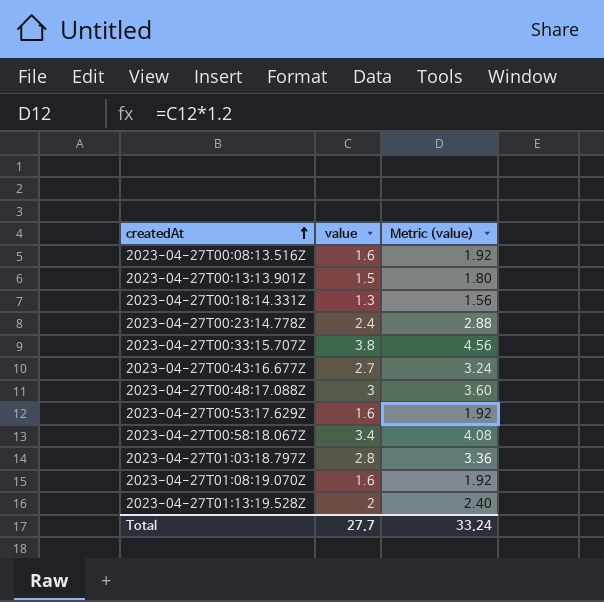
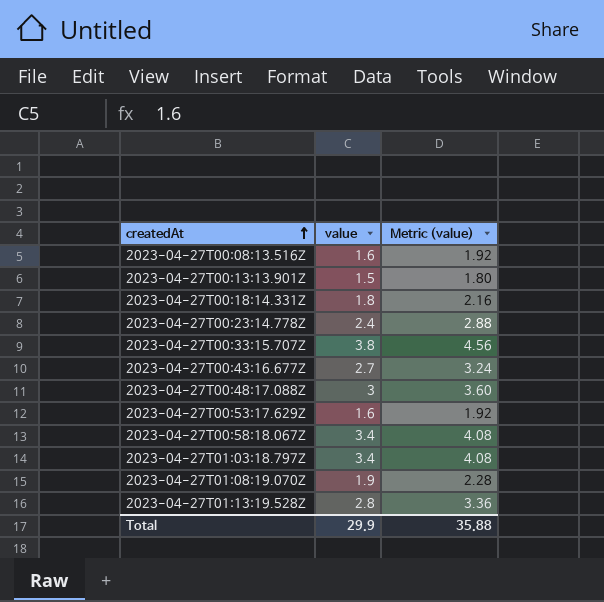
2023-04-27T00:18:14.331Z | value: 1.3 -> 1.8
2023-04-27T00:18:14.331Z | Metric (value): 1.56 -> 2.16
2023-04-27T01:03:18.797Z | value: 2.8 -> 3.4
2023-04-27T01:03:18.797Z | Metric (value): 3.36 -> 4.08
2023-04-27T01:08:19.070Z | value: 1.6 -> 1.9
2023-04-27T01:08:19.070Z | Metric (value): 1.92 -> 2.28
2023-04-27T01:13:19.528Z | value: 2 -> 2.8
2023-04-27T01:13:19.528Z | Metric (value): 2.40 -> 3.36
Total | value: 27.7 -> 29.9
Total | Metric (value): 33.24 -> 35.88

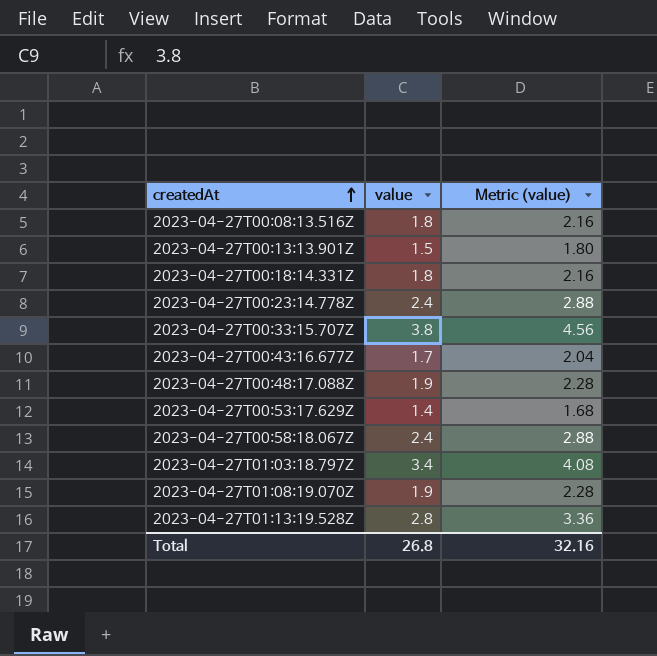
2023-04-27T00:08:13.516Z | value: 1.6 -> 1.8
2023-04-27T00:08:13.516Z | Metric (value): 1.92 -> 2.16
2023-04-27T00:43:16.677Z | value: 2.7 -> 1.7
2023-04-27T00:43:16.677Z | Metric (value): 3.24 -> 2.04
2023-04-27T00:48:17.088Z | value: 3 -> 1.9
2023-04-27T00:48:17.088Z | Metric (value): 3.60 -> 2.28
2023-04-27T00:53:17.629Z | value: 1.6 -> 1.4
2023-04-27T00:53:17.629Z | Metric (value): 1.92 -> 1.68
2023-04-27T00:58:18.067Z | value: 3.4 -> 2.4
2023-04-27T00:58:18.067Z | Metric (value): 4.08 -> 2.88
Total | value: 29.9 -> 26.8
Total | Metric (value): 35.88 -> 32.16

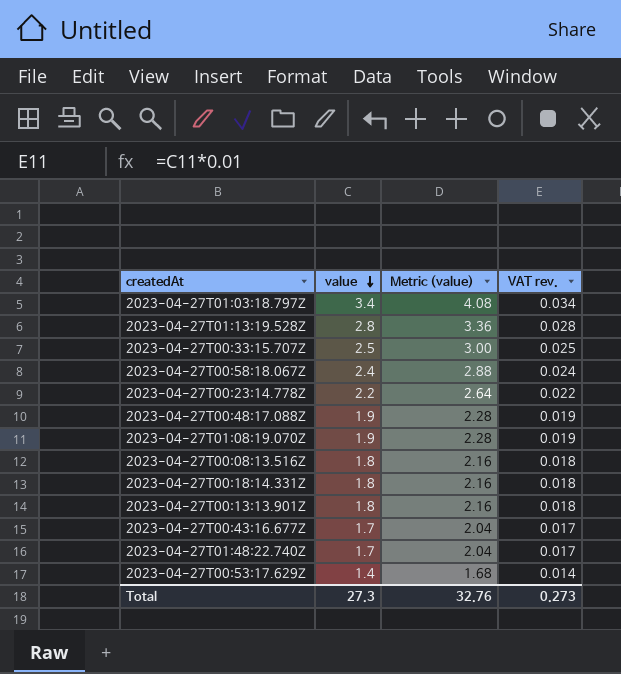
row order: createdAt ascending -> value descending
column VAT rev. | formula: none -> [value] * 0.01
2023-04-27T00:33:15.707Z | value: 3.8 -> 2.5
2023-04-27T00:33:15.707Z | Metric (value): 4.56 -> 3.00
2023-04-27T00:23:14.778Z | value: 2.4 -> 2.2
2023-04-27T00:23:14.778Z | Metric (value): 2.88 -> 2.64
2023-04-27T00:13:13.901Z | value: 1.5 -> 1.8
2023-04-27T00:13:13.901Z | Metric (value): 1.80 -> 2.16
row 2023-04-27T01:48:22.740Z: none -> 1.7 | 2.04 | 0.017
Total | value: 26.8 -> 27.3
Total | Metric (value): 32.16 -> 32.76

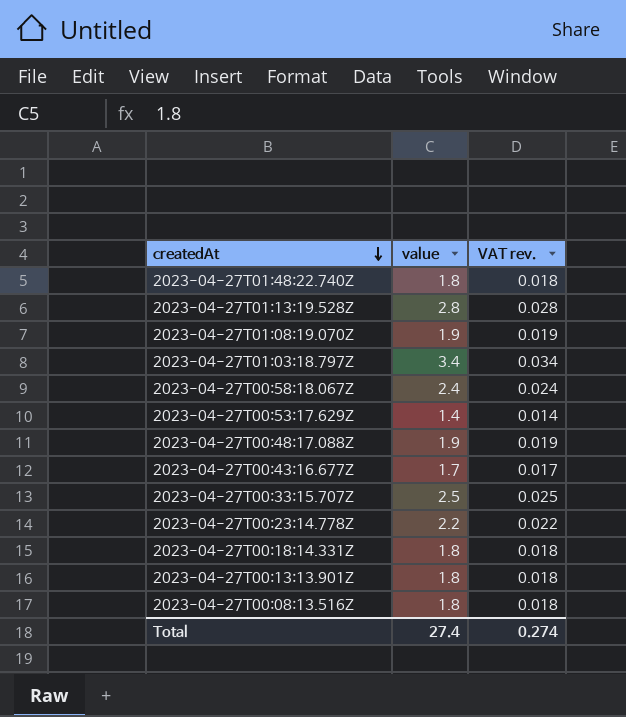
row order: value descending -> createdAt descending
column Metric (value) | formula: [value] * 1.2 -> none
2023-04-27T01:48:22.740Z | value: 1.7 -> 1.8
2023-04-27T01:48:22.740Z | VAT rev.: 0.017 -> 0.018
Total | value: 27.3 -> 27.4
Total | VAT rev.: 0.273 -> 0.274

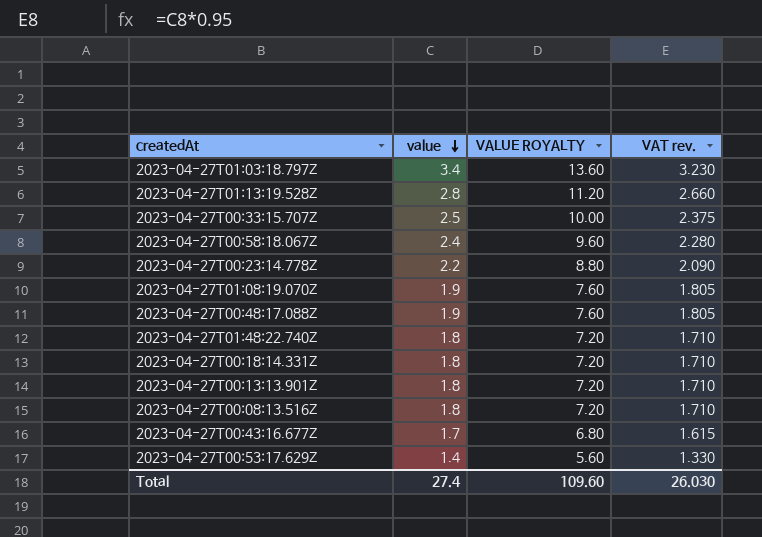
row order: createdAt descending -> value descending
column VALUE ROYALTY | formula: none -> [value] * 4
column VAT rev. | formula: [value] * 0.01 -> [value] * 0.95
Total | VAT rev.: 0.274 -> 26.030

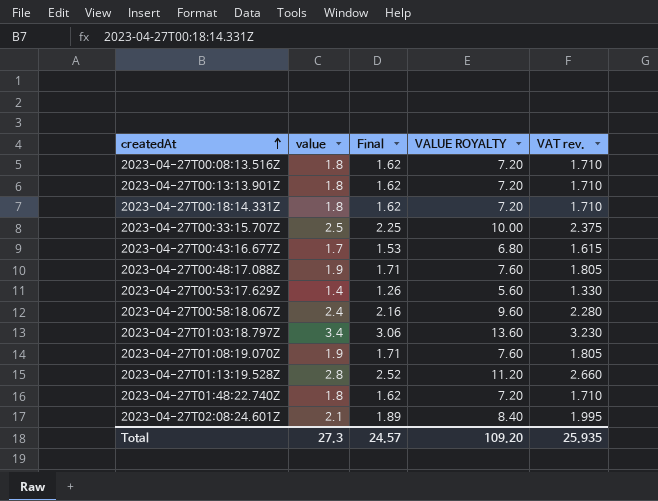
row order: value descending -> createdAt ascending
column Final | formula: none -> [value] * 0.9
row 2023-04-27T00:23:14.778Z: 2.2 | 8.80 | 2.090 -> none
row 2023-04-27T02:08:24.601Z: none -> 2.1 | 1.89 | 8.40 | 1.995
Total | value: 27.4 -> 27.3
Total | VALUE ROYALTY: 109.60 -> 109.20
Total | VAT rev.: 26.030 -> 25.935

